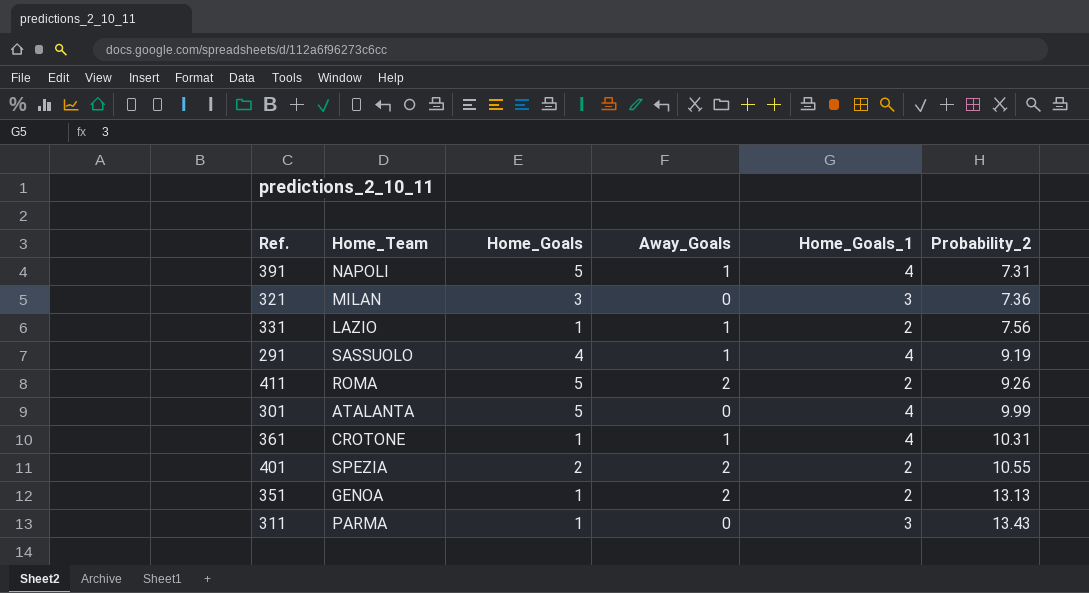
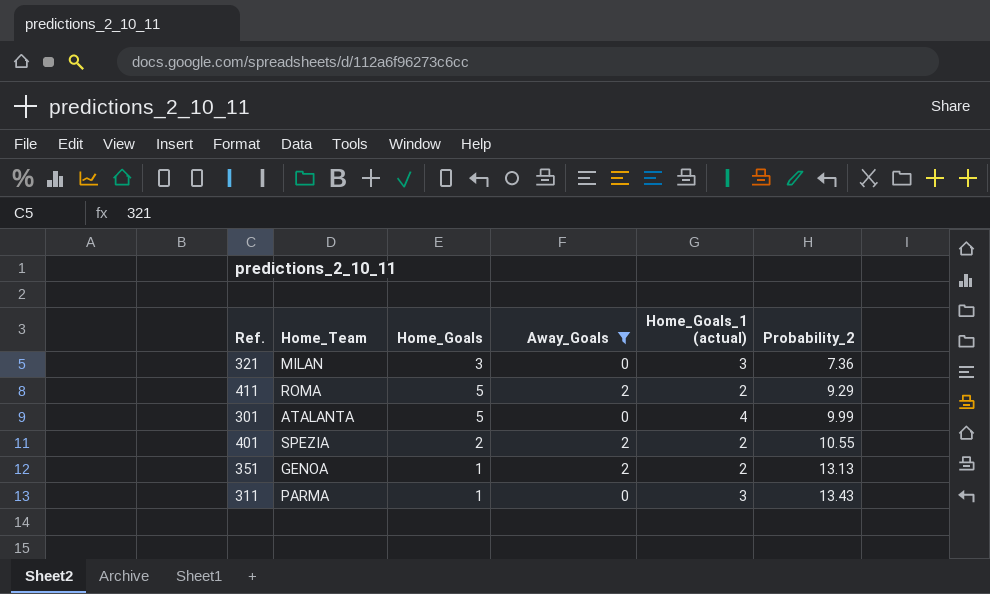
filter: none -> Away_Goals != 1
column name: Home_Goals_1 -> Home_Goals_1 (actual)
411 | Probability_2: 9.26 -> 9.29

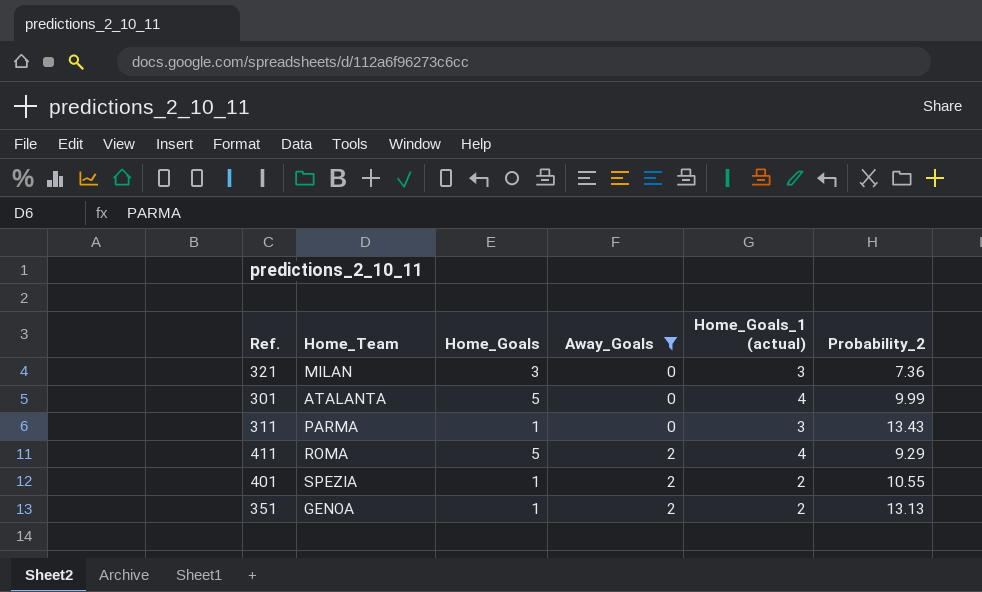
row order: Probability_2 ascending -> Away_Goals ascending
411 | Home_Goals_1 (actual): 2 -> 4
401 | Home_Goals: 2 -> 1

